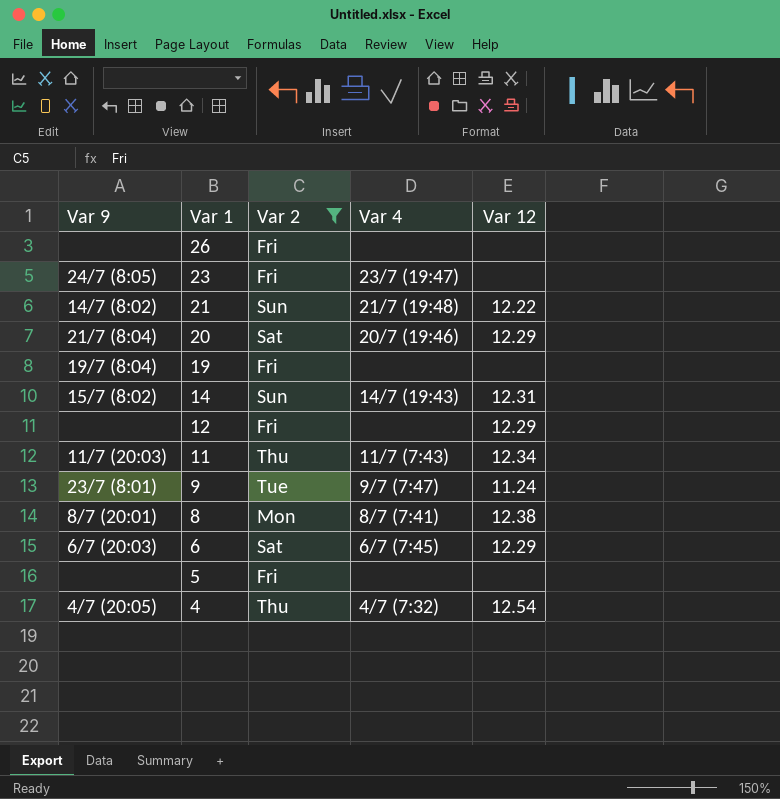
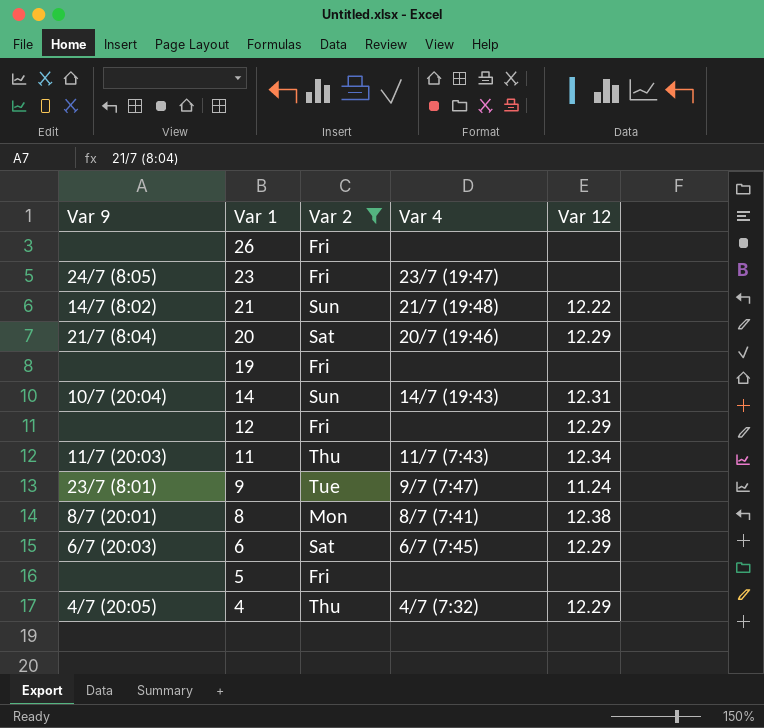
19 | Var 9: 19/7 (8:04) -> none
14 | Var 9: 15/7 (8:02) -> 10/7 (20:04)
4 | Var 12: 12.54 -> 12.29

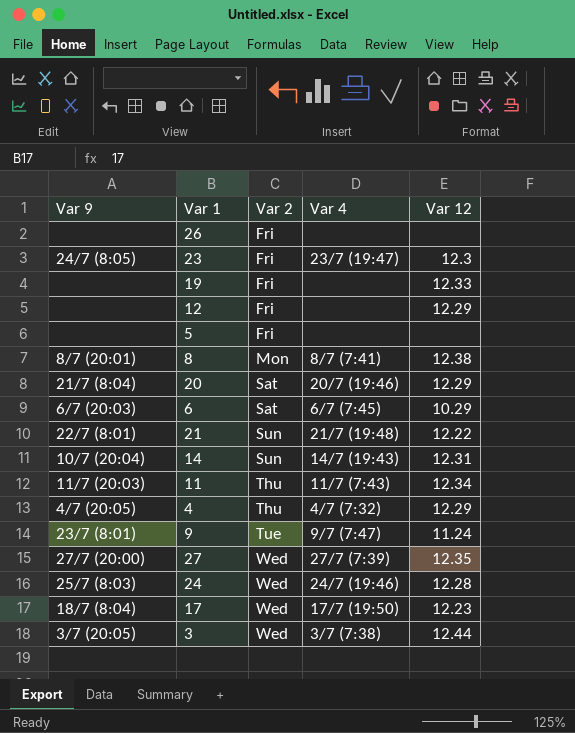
filter: Var 2 != Wed -> none
row order: Var 1 descending -> Var 2 ascending
23 | Var 12: none -> 12.3
19 | Var 12: none -> 12.33
6 | Var 12: 12.29 -> 10.29
21 | Var 9: 14/7 (8:02) -> 22/7 (8:01)

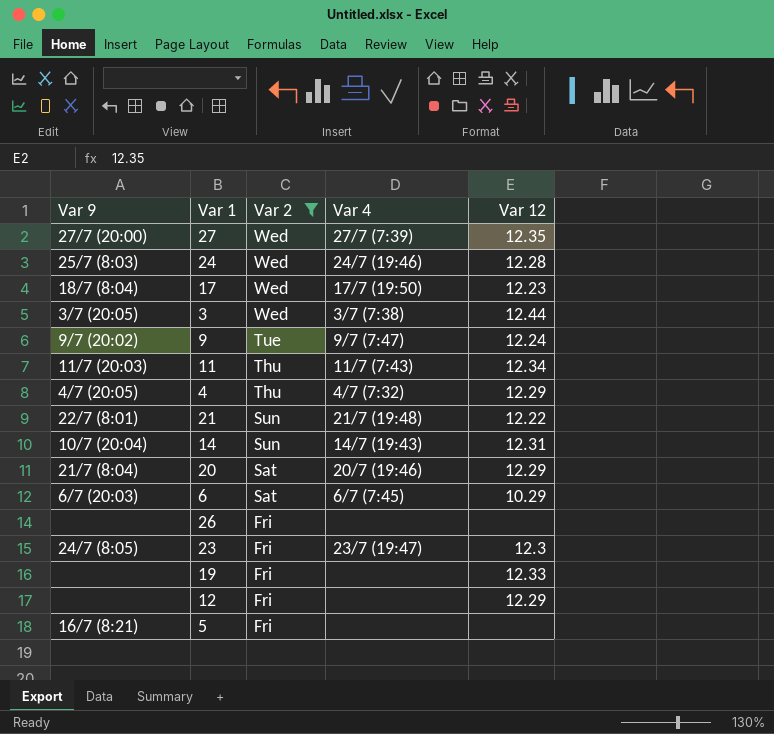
filter: none -> Var 2 != Mon
row order: Var 2 ascending -> Var 2 descending
9 | Var 9: 23/7 (8:01) -> 9/7 (20:02)
9 | Var 12: 11.24 -> 12.24
5 | Var 9: none -> 16/7 (8:21)

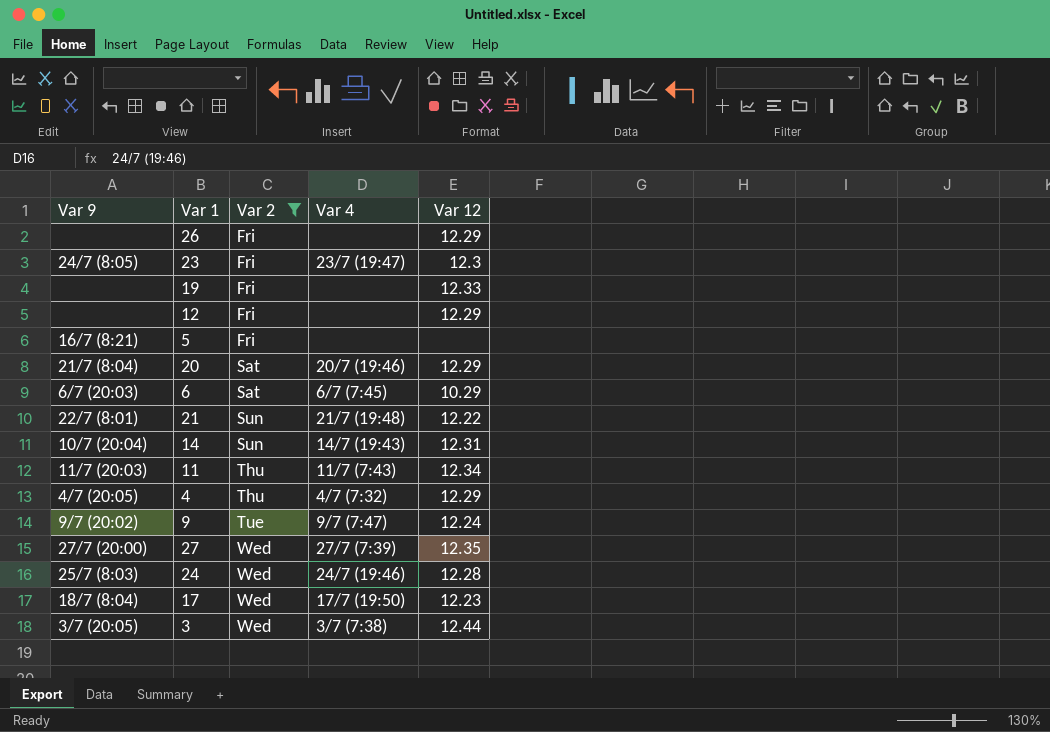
row order: Var 2 descending -> Var 2 ascending
26 | Var 12: none -> 12.29

